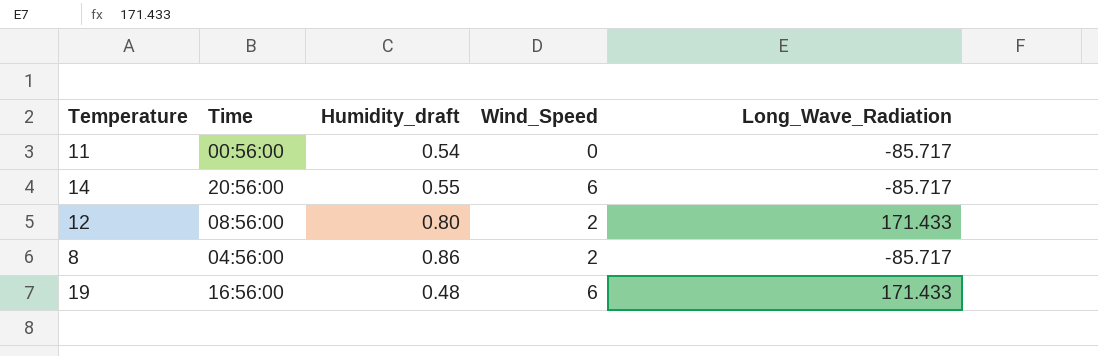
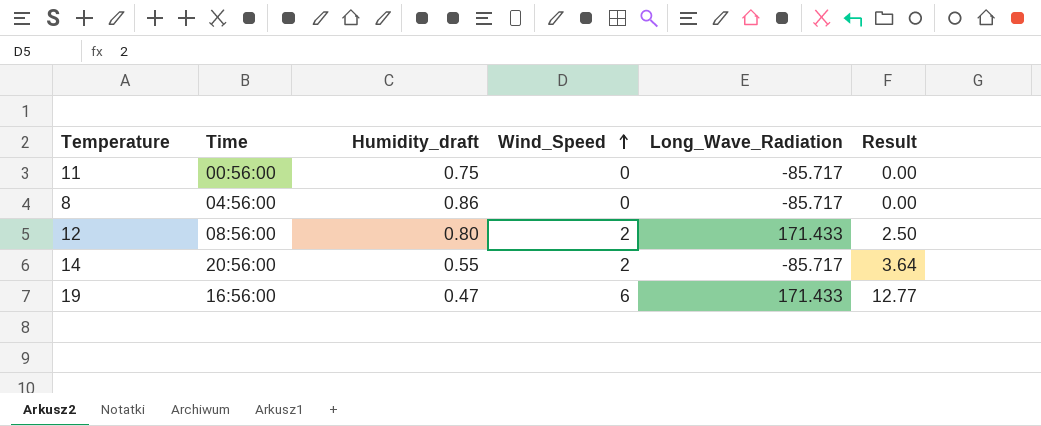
row order: none -> Wind_Speed ascending
column Result | formula: none -> [Wind_Speed] / [Humidity_draft]
11 | Humidity_draft: 0.54 -> 0.75
8 | Wind_Speed: 2 -> 0
14 | Wind_Speed: 6 -> 2
19 | Humidity_draft: 0.48 -> 0.47

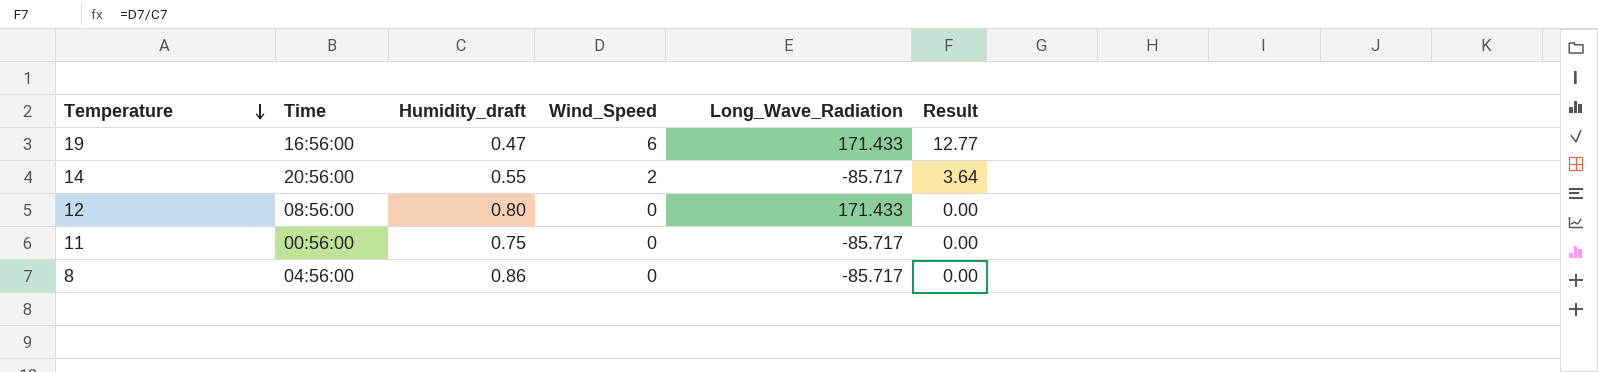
row order: Wind_Speed ascending -> Temperature descending
12 | Wind_Speed: 2 -> 0
12 | Result: 2.50 -> 0.00

